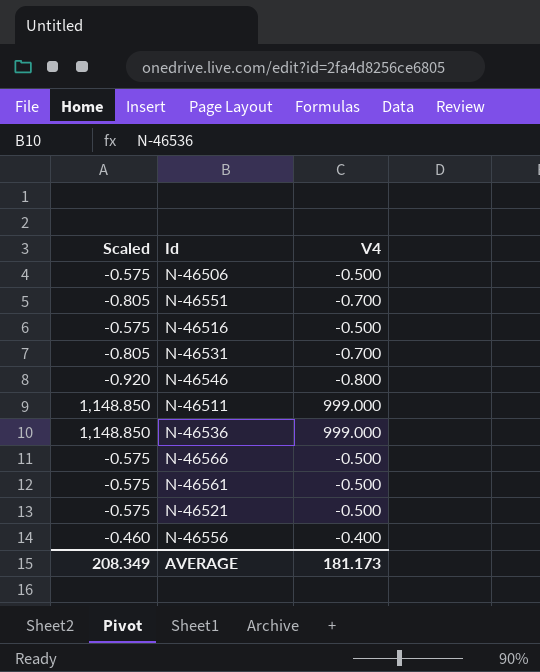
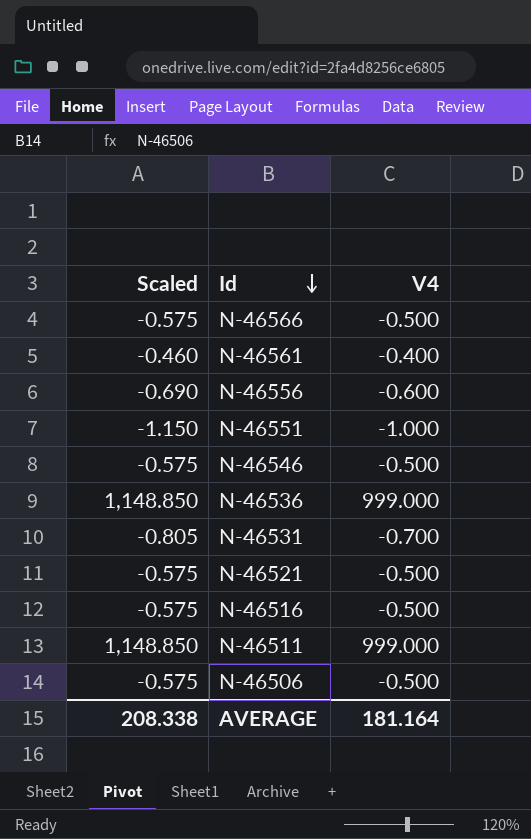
row order: none -> Id descending
N-46561 | Scaled: -0.575 -> -0.460
N-46561 | V4: -0.500 -> -0.400
N-46556 | Scaled: -0.460 -> -0.690
N-46556 | V4: -0.400 -> -0.600
N-46551 | Scaled: -0.805 -> -1.150
N-46551 | V4: -0.700 -> -1.000
N-46546 | Scaled: -0.920 -> -0.575
N-46546 | V4: -0.800 -> -0.500
AVERAGE | Scaled: 208.349 -> 208.338
AVERAGE | V4: 181.173 -> 181.164

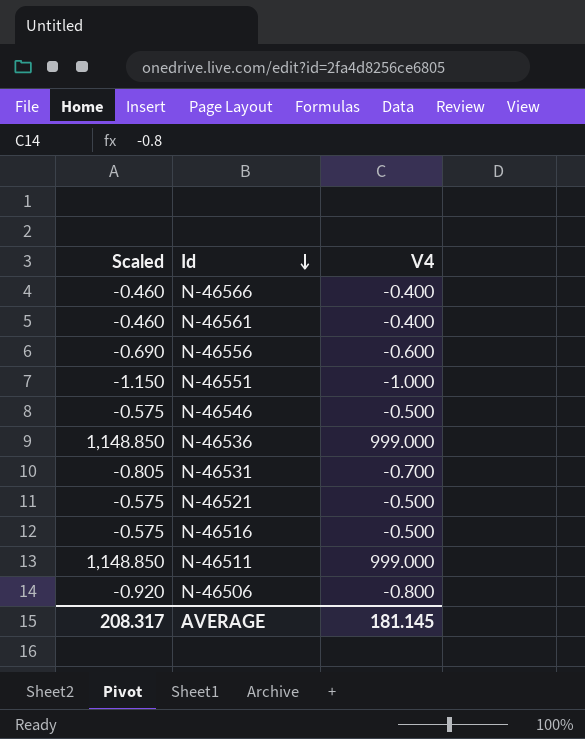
N-46566 | Scaled: -0.575 -> -0.460
N-46566 | V4: -0.500 -> -0.400
N-46506 | Scaled: -0.575 -> -0.920
N-46506 | V4: -0.500 -> -0.800
AVERAGE | Scaled: 208.338 -> 208.317
AVERAGE | V4: 181.164 -> 181.145

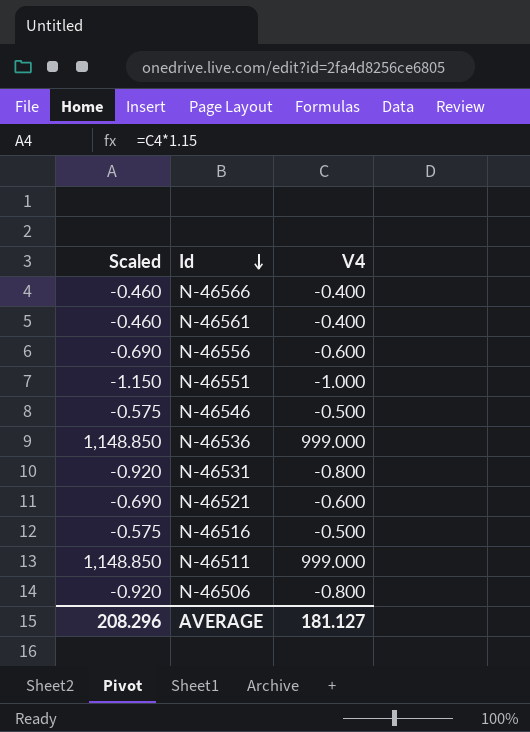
N-46531 | Scaled: -0.805 -> -0.920
N-46531 | V4: -0.700 -> -0.800
N-46521 | Scaled: -0.575 -> -0.690
N-46521 | V4: -0.500 -> -0.600
AVERAGE | Scaled: 208.317 -> 208.296
AVERAGE | V4: 181.145 -> 181.127

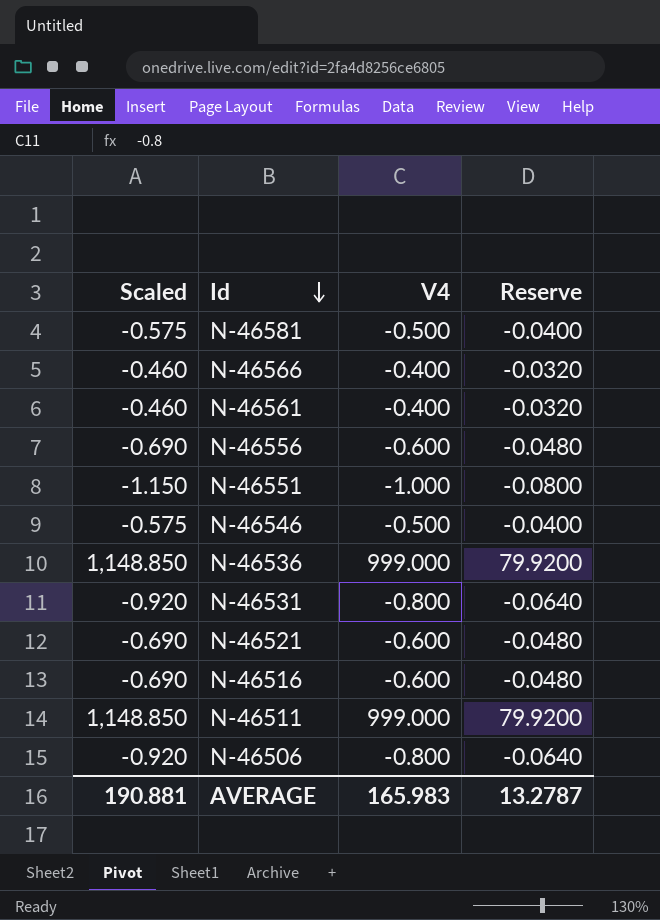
column Reserve | formula: none -> [V4] * 0.08
row N-46581: none -> -0.575 | -0.500 | -0.0400
N-46516 | Scaled: -0.575 -> -0.690
N-46516 | V4: -0.500 -> -0.600
AVERAGE | Scaled: 208.296 -> 190.881
AVERAGE | V4: 181.127 -> 165.983

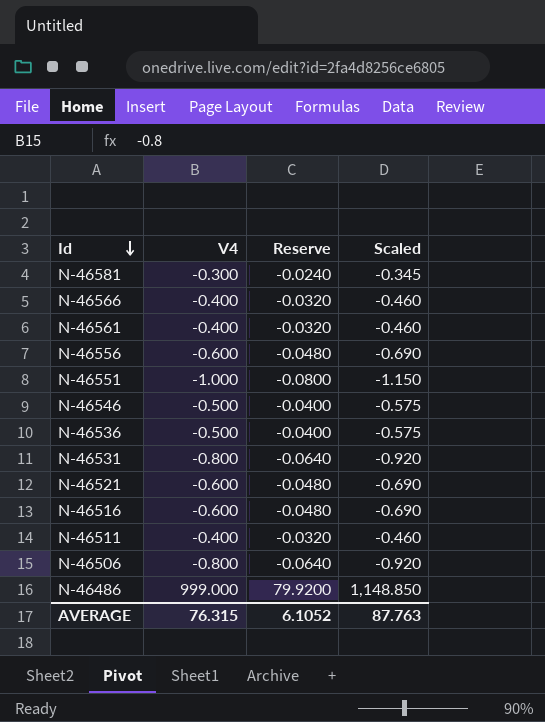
column Scaled | position: 1 -> 4
N-46581 | V4: -0.500 -> -0.300
N-46581 | Reserve: -0.0400 -> -0.0240
N-46581 | Scaled: -0.575 -> -0.345
N-46536 | V4: 999.000 -> -0.500
N-46536 | Reserve: 79.9200 -> -0.0400
N-46536 | Scaled: 1,148.850 -> -0.575
N-46511 | V4: 999.000 -> -0.400
N-46511 | Reserve: 79.9200 -> -0.0320
N-46511 | Scaled: 1,148.850 -> -0.460
row N-46486: none -> 999.000 | 79.9200 | 1,148.850
AVERAGE | V4: 165.983 -> 76.315
AVERAGE | Reserve: 13.2787 -> 6.1052
AVERAGE | Scaled: 190.881 -> 87.763

